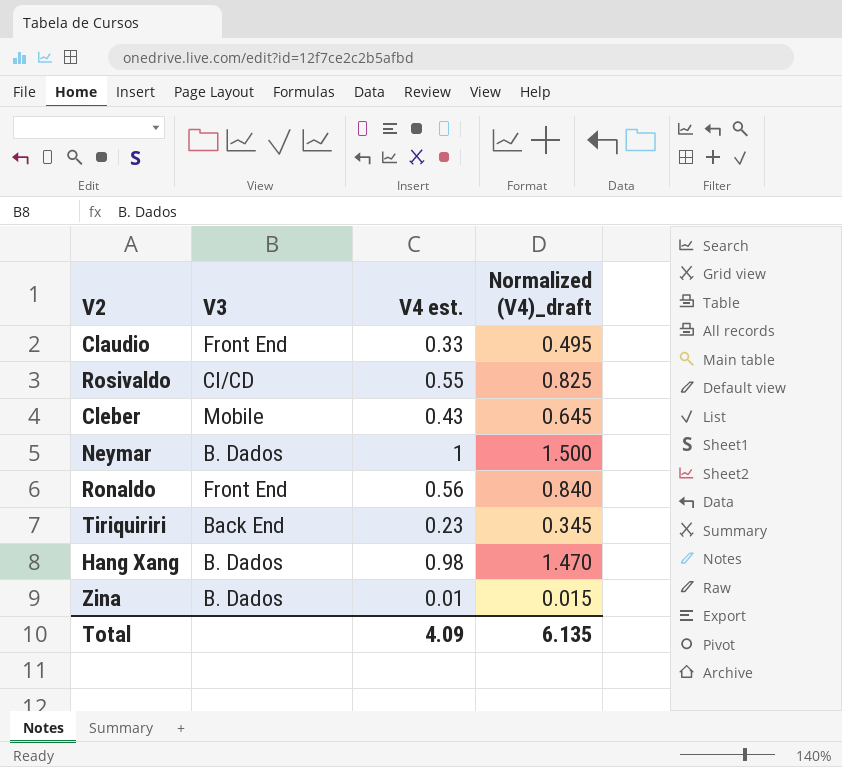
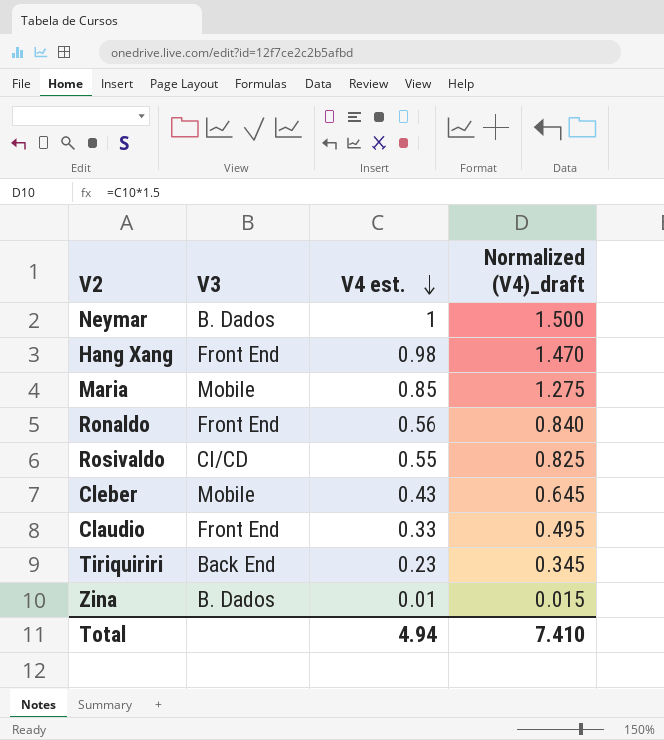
row order: none -> V4 est. descending
Hang Xang | V3: B. Dados -> Front End
row Maria: none -> Mobile | 0.85 | 1.275
Total | V4 est.: 4.09 -> 4.94
Total | Normalized (V4)_draft: 6.135 -> 7.410

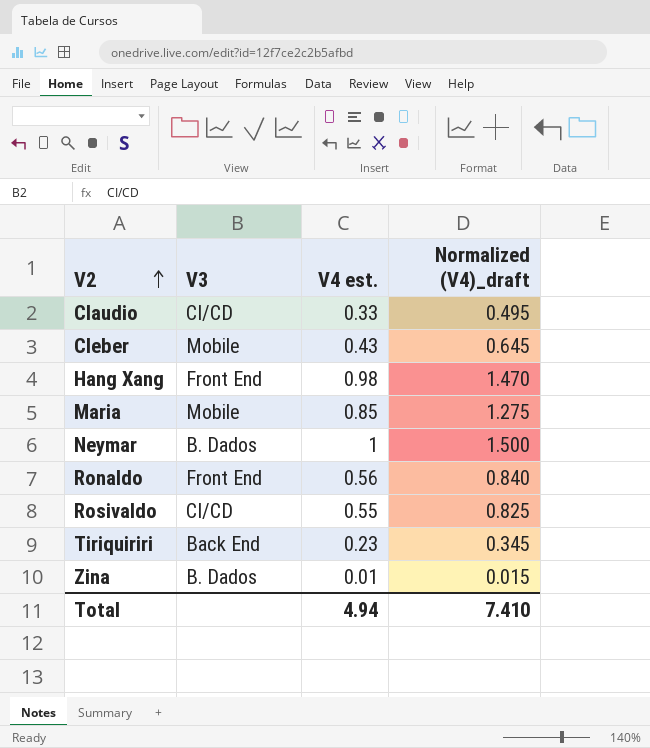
row order: V4 est. descending -> V2 ascending
Claudio | V3: Front End -> CI/CD

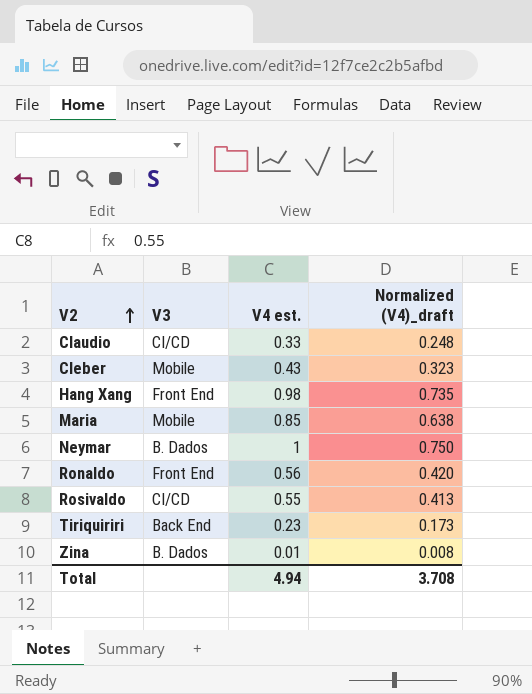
column Normalized (V4)_draft | formula: [V4 est.] * 1.5 -> [V4 est.] * 0.75
Total | Normalized (V4)_draft: 7.410 -> 3.708

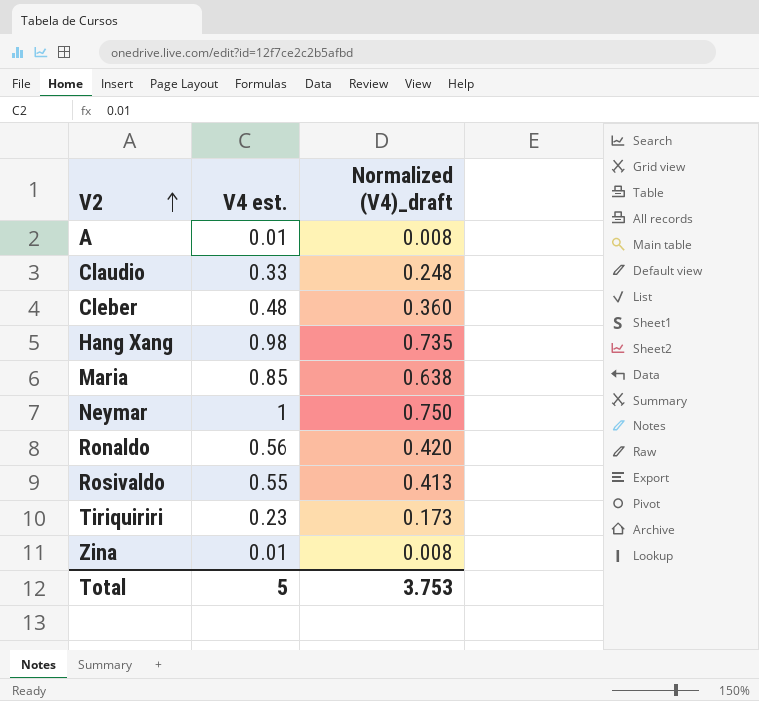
column V3 | position: 2 -> none
row A: none -> 0.01 | 0.008
Cleber | V4 est.: 0.43 -> 0.48
Cleber | Normalized (V4)_draft: 0.323 -> 0.360
Total | V4 est.: 4.94 -> 5
Total | Normalized (V4)_draft: 3.708 -> 3.753

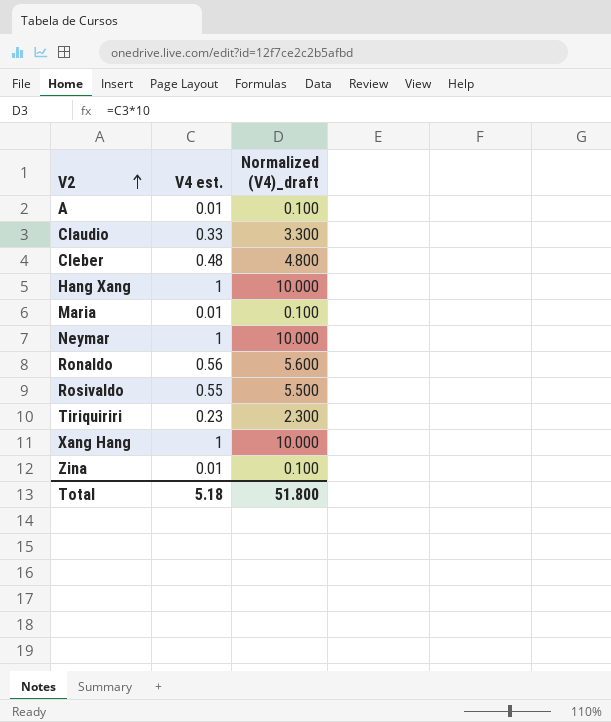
column Normalized (V4)_draft | formula: [V4 est.] * 0.75 -> [V4 est.] * 10
Hang Xang | V4 est.: 0.98 -> 1
Maria | V4 est.: 0.85 -> 0.01
row Xang Hang: none -> 1 | 10.000
Total | V4 est.: 5 -> 5.18
Total | Normalized (V4)_draft: 3.753 -> 51.800

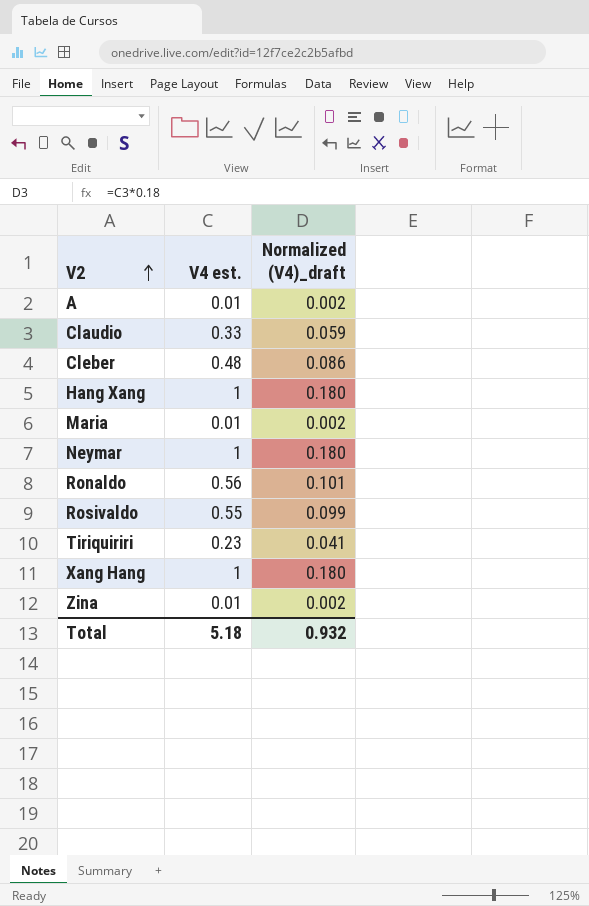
column Normalized (V4)_draft | formula: [V4 est.] * 10 -> [V4 est.] * 0.18
Total | Normalized (V4)_draft: 51.800 -> 0.932

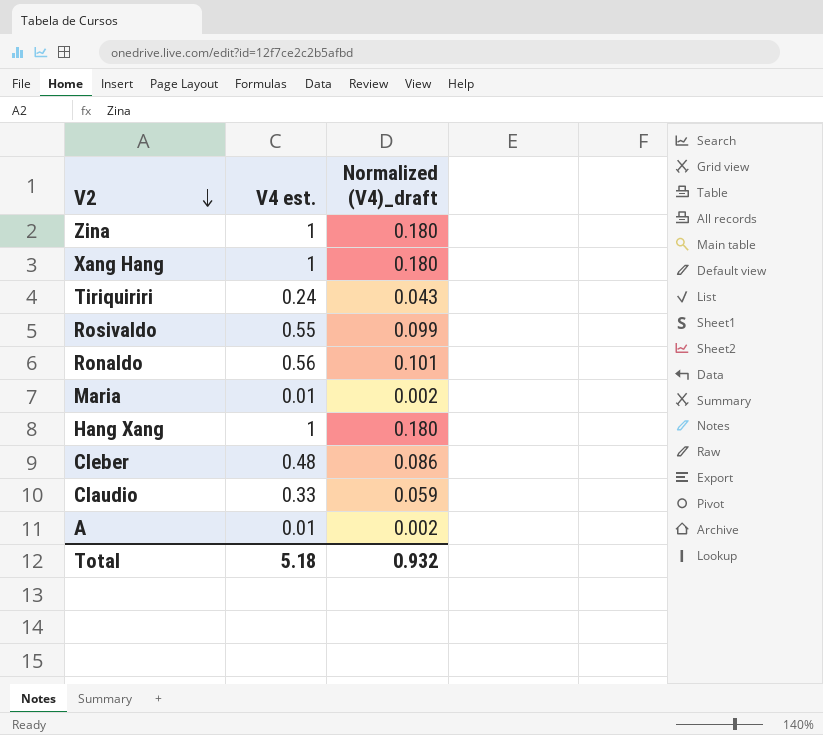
row order: V2 ascending -> V2 descending
row Neymar: 1 | 0.180 -> none
Zina | V4 est.: 0.01 -> 1
Zina | Normalized (V4)_draft: 0.002 -> 0.180
Tiriquiriri | V4 est.: 0.23 -> 0.24
Tiriquiriri | Normalized (V4)_draft: 0.041 -> 0.043

